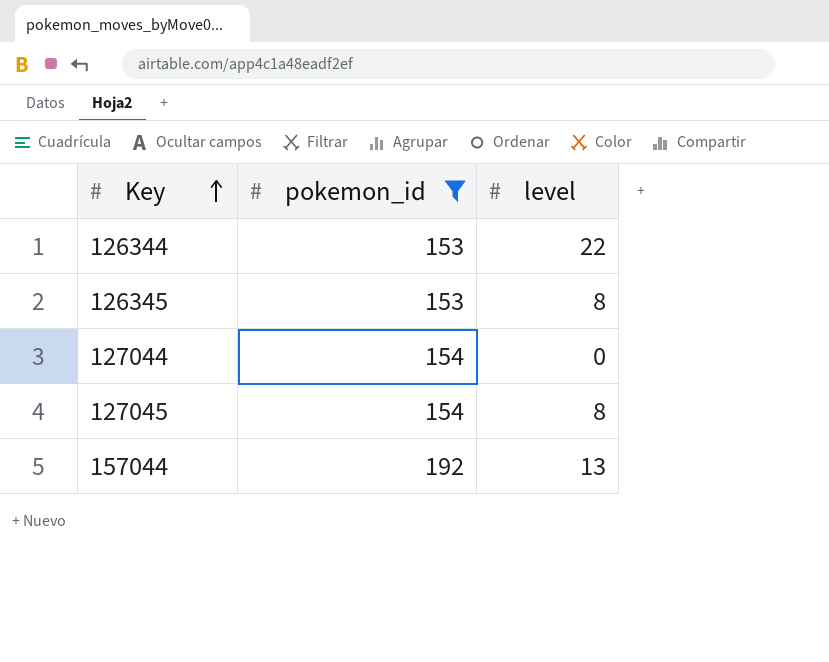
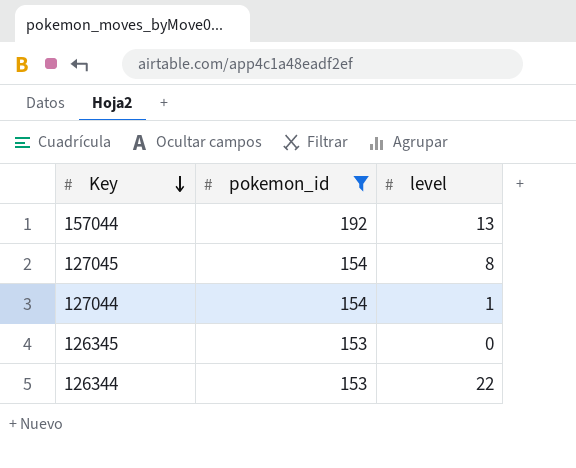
row order: Key ascending -> Key descending
127044 | level: 0 -> 1
126345 | level: 8 -> 0

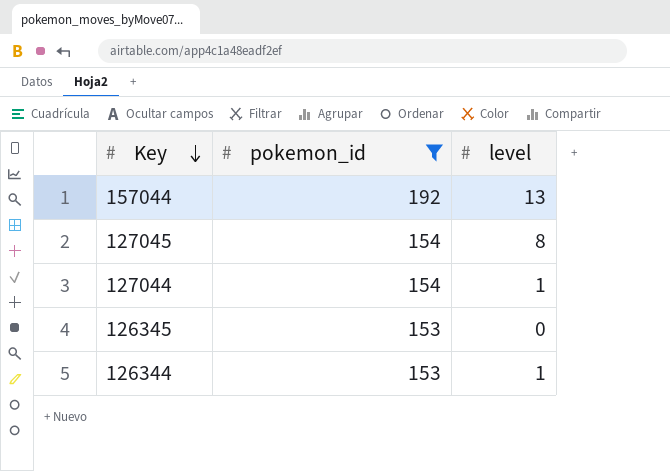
126344 | level: 22 -> 1

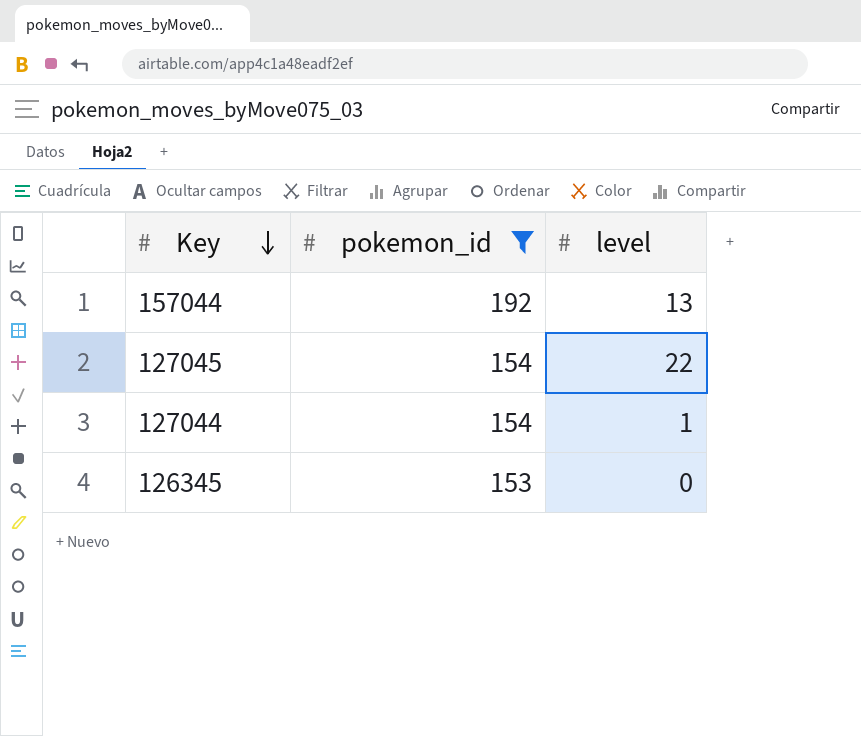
row 126344: 153 | 1 -> none
127045 | level: 8 -> 22

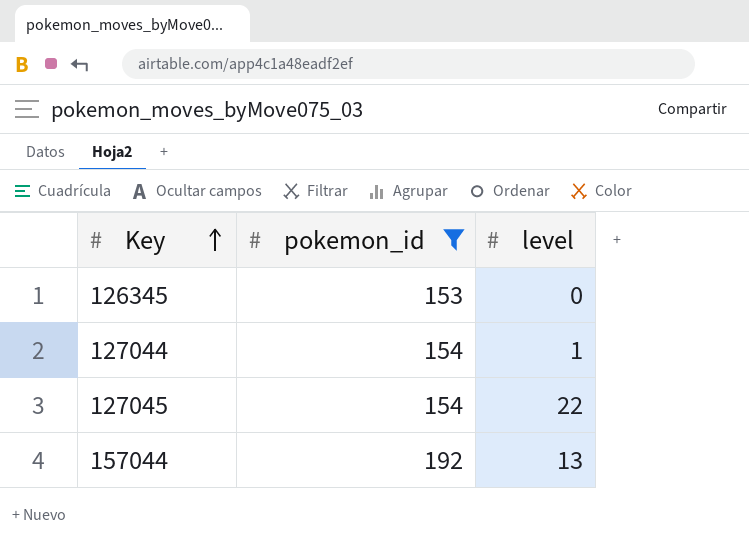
row order: Key descending -> Key ascending

